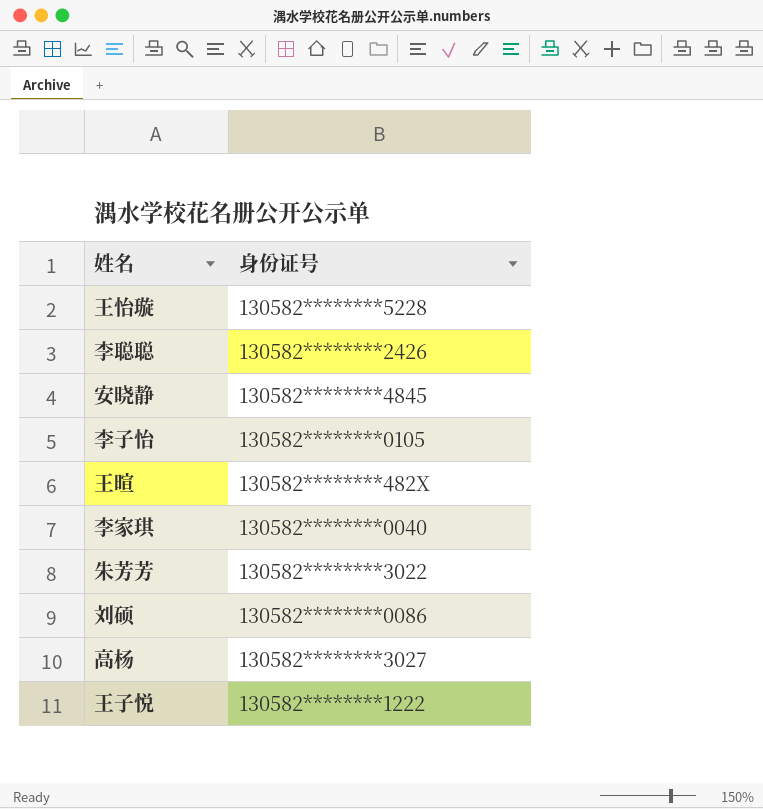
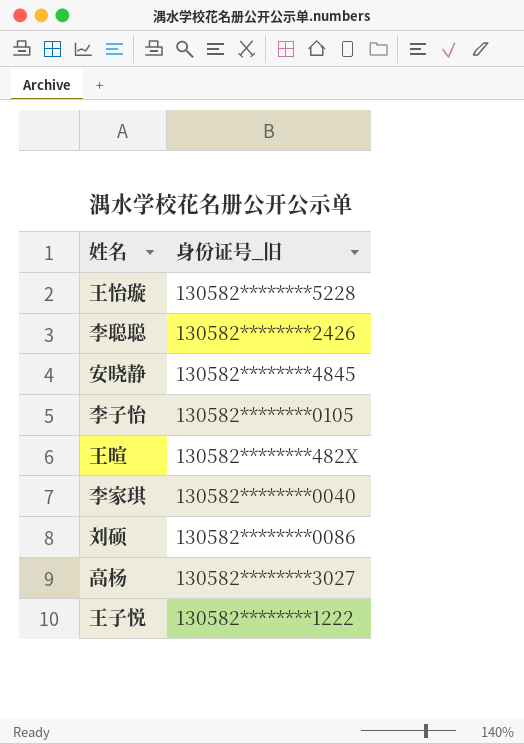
column name: 身份证号 -> 身份证号_旧
row 朱芳芳: 130582********3022 -> none

